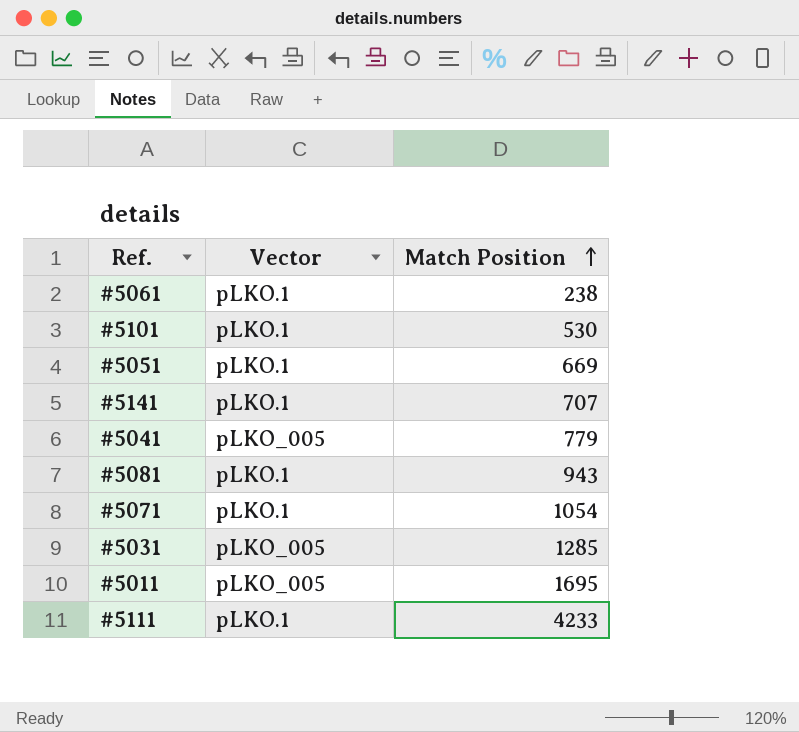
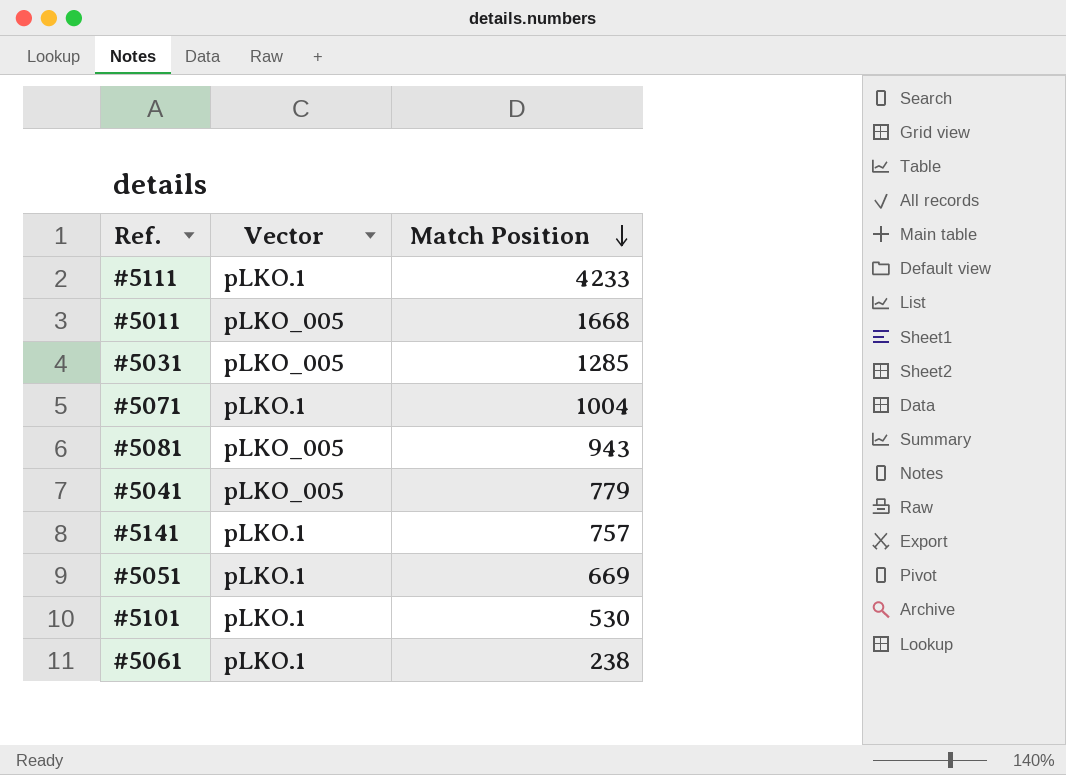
row order: Match Position ascending -> Match Position descending
#5011 | Match Position: 1695 -> 1668
#5071 | Match Position: 1054 -> 1004
#5081 | Vector: pLKO.1 -> pLKO_005
#5141 | Match Position: 707 -> 757

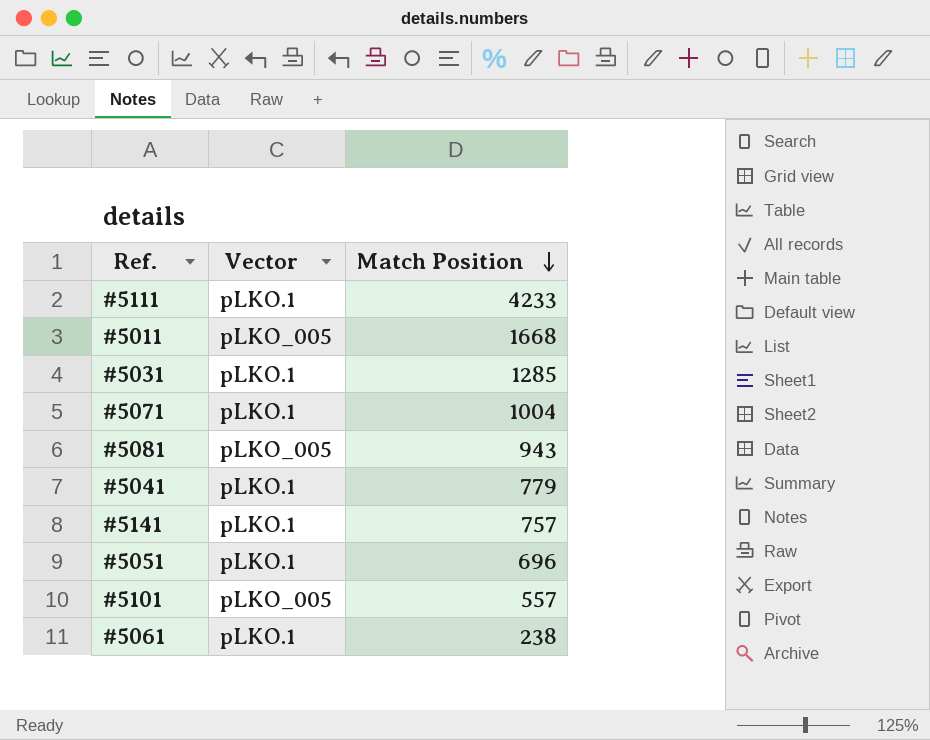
#5031 | Vector: pLKO_005 -> pLKO.1
#5041 | Vector: pLKO_005 -> pLKO.1
#5051 | Match Position: 669 -> 696
#5101 | Vector: pLKO.1 -> pLKO_005
#5101 | Match Position: 530 -> 557

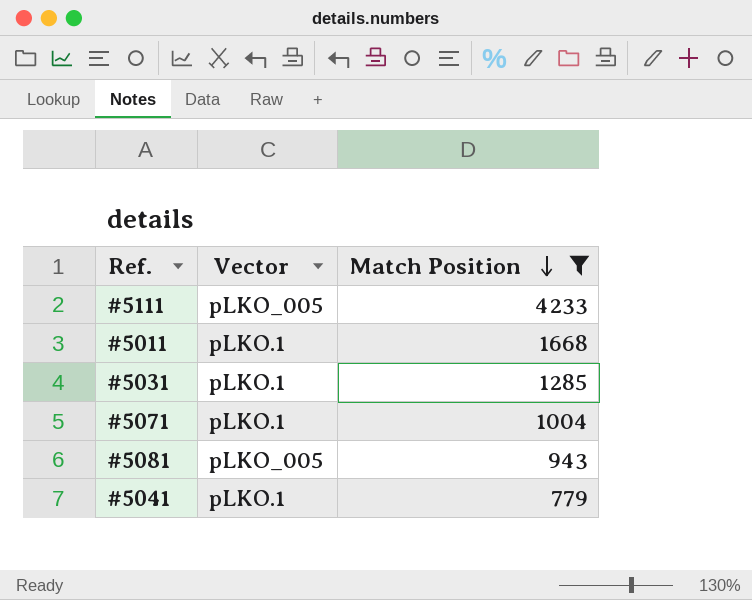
filter: none -> Match Position >= 779
#5111 | Vector: pLKO.1 -> pLKO_005
#5011 | Vector: pLKO_005 -> pLKO.1

